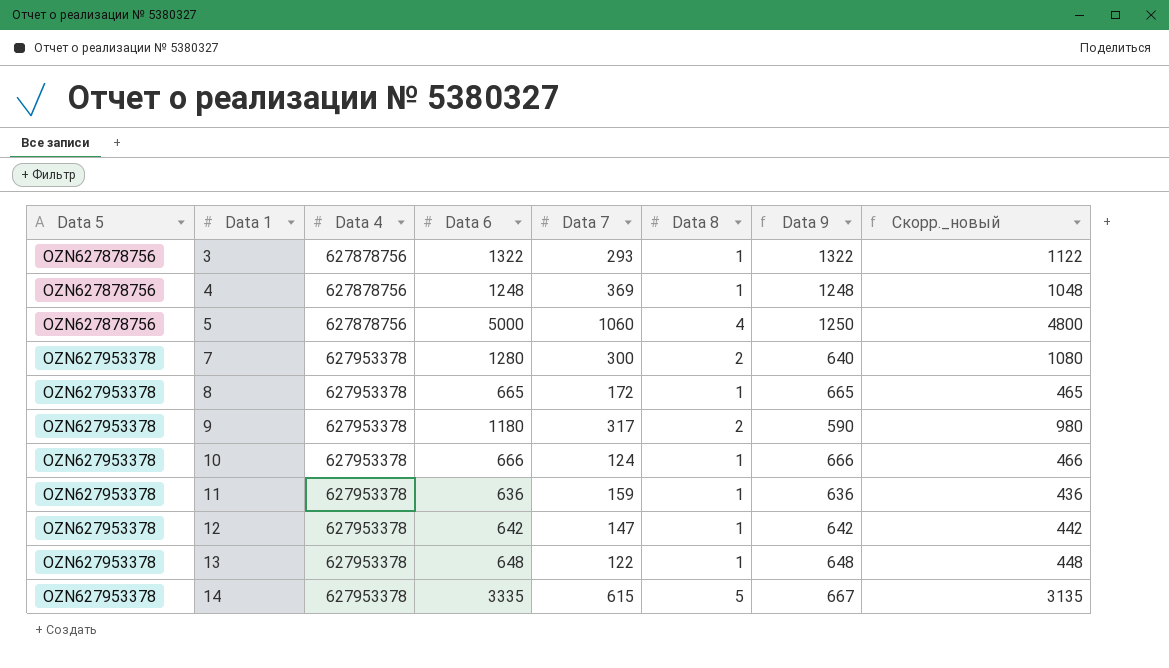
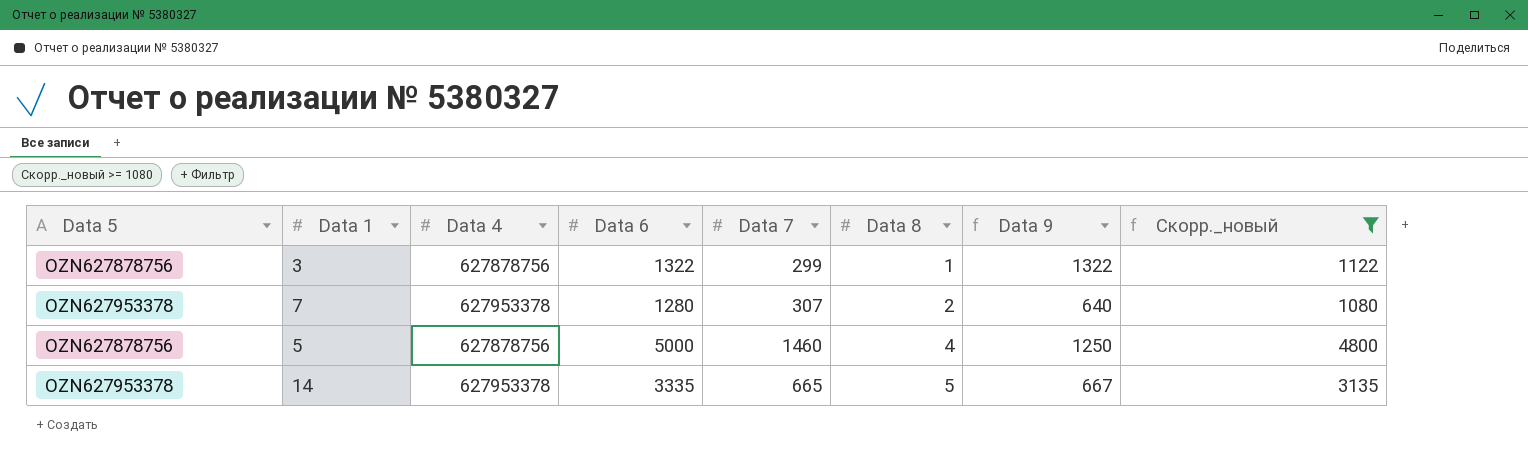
filter: none -> Скорр._новый >= 1080
row order: Data 5 ascending -> Data 8 ascending
3 | Data 7: 293 -> 299
7 | Data 7: 300 -> 307
5 | Data 7: 1060 -> 1460
14 | Data 7: 615 -> 665

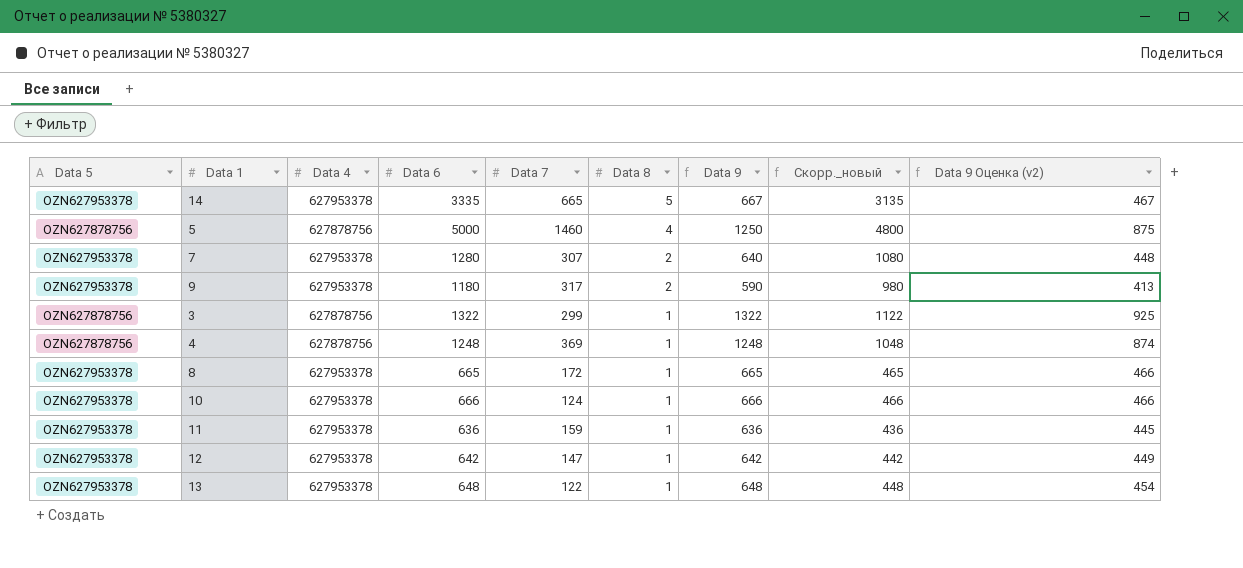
filter: Скорр._новый >= 1080 -> none
row order: Data 8 ascending -> Data 8 descending
column Data 9 Оценка (v2) | formula: none -> [Data 9] * 0,7

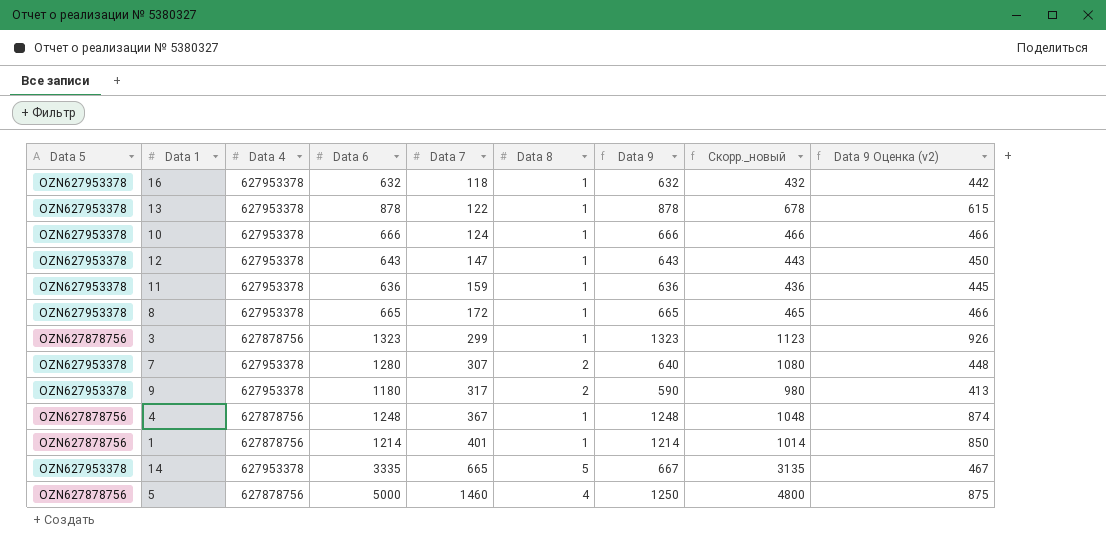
row order: Data 8 descending -> Data 7 ascending
row 16: none -> OZN627953378 | 627953378 | 632 | 118 | 1 | 632 | 432 | 442
13 | Data 6: 648 -> 878
13 | Data 9: 648 -> 878
13 | Скорр._новый: 448 -> 678
13 | Data 9 Оценка (v2): 454 -> 615
12 | Data 6: 642 -> 643
12 | Data 9: 642 -> 643
12 | Скорр._новый: 442 -> 443
12 | Data 9 Оценка (v2): 449 -> 450
3 | Data 6: 1322 -> 1323
3 | Data 9: 1322 -> 1323
3 | Скорр._новый: 1122 -> 1123
3 | Data 9 Оценка (v2): 925 -> 926
4 | Data 7: 369 -> 367
row 1: none -> OZN627878756 | 627878756 | 1214 | 401 | 1 | 1214 | 1014 | 850

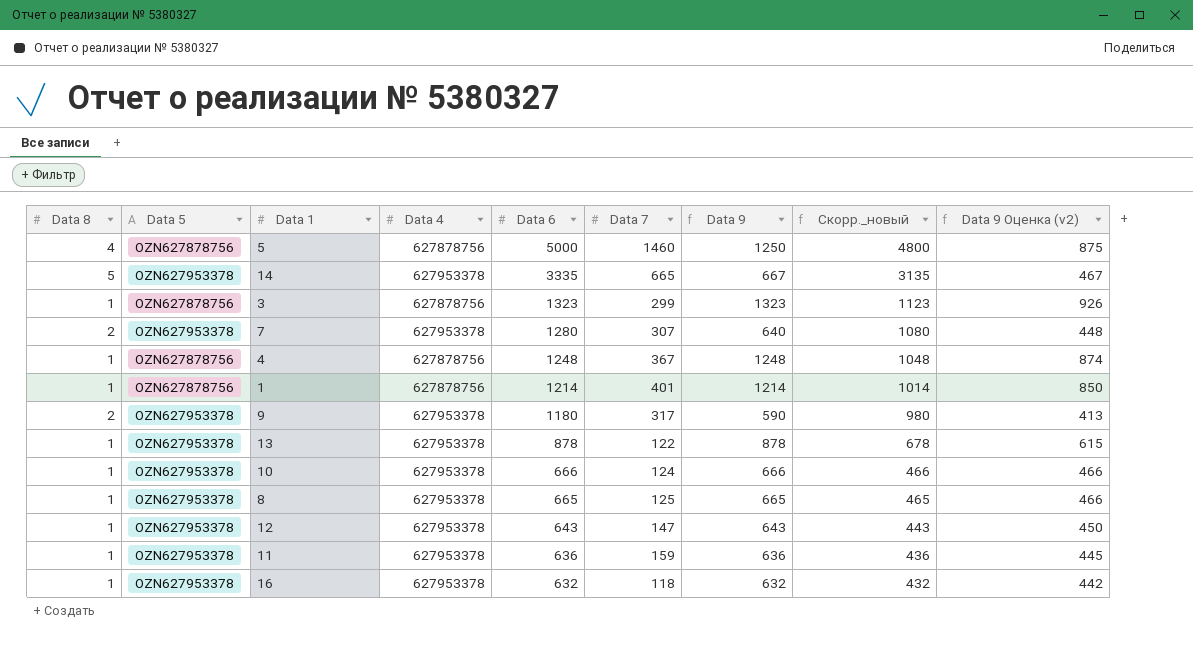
row order: Data 7 ascending -> Data 6 descending
column Data 8 | position: 6 -> 1
8 | Data 7: 172 -> 125

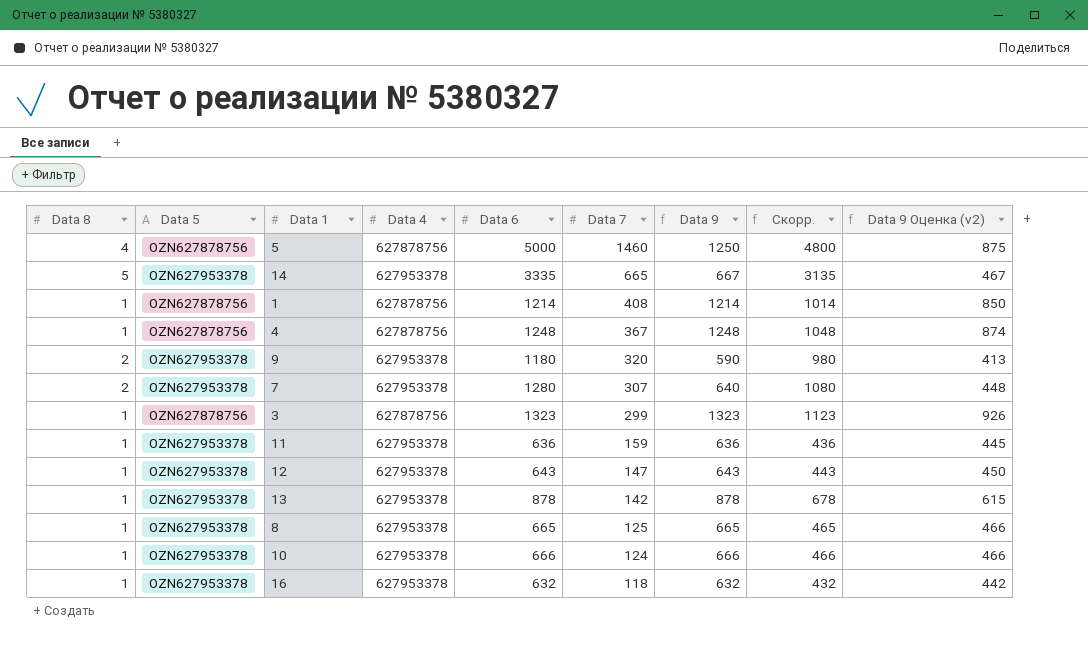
row order: Data 6 descending -> Data 7 descending
column name: Скорр._новый -> Скорр.
1 | Data 7: 401 -> 408
9 | Data 7: 317 -> 320
13 | Data 7: 122 -> 142

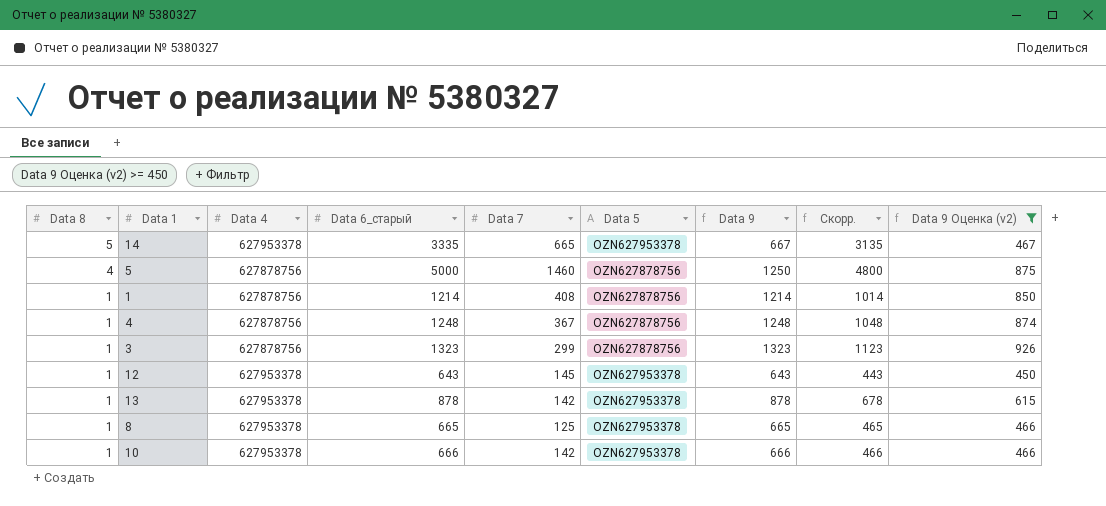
filter: none -> Data 9 Оценка (v2) >= 450
row order: Data 7 descending -> Data 8 descending
column name: Data 6 -> Data 6_старый
column Data 5 | position: 2 -> 6
12 | Data 7: 147 -> 145
10 | Data 7: 124 -> 142

